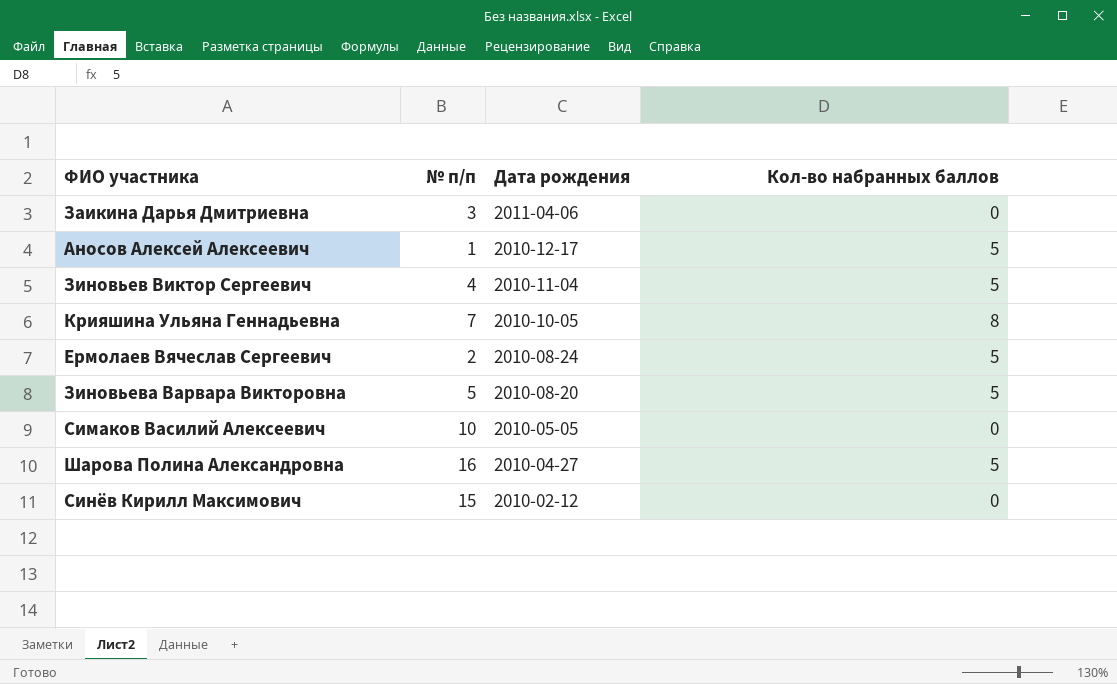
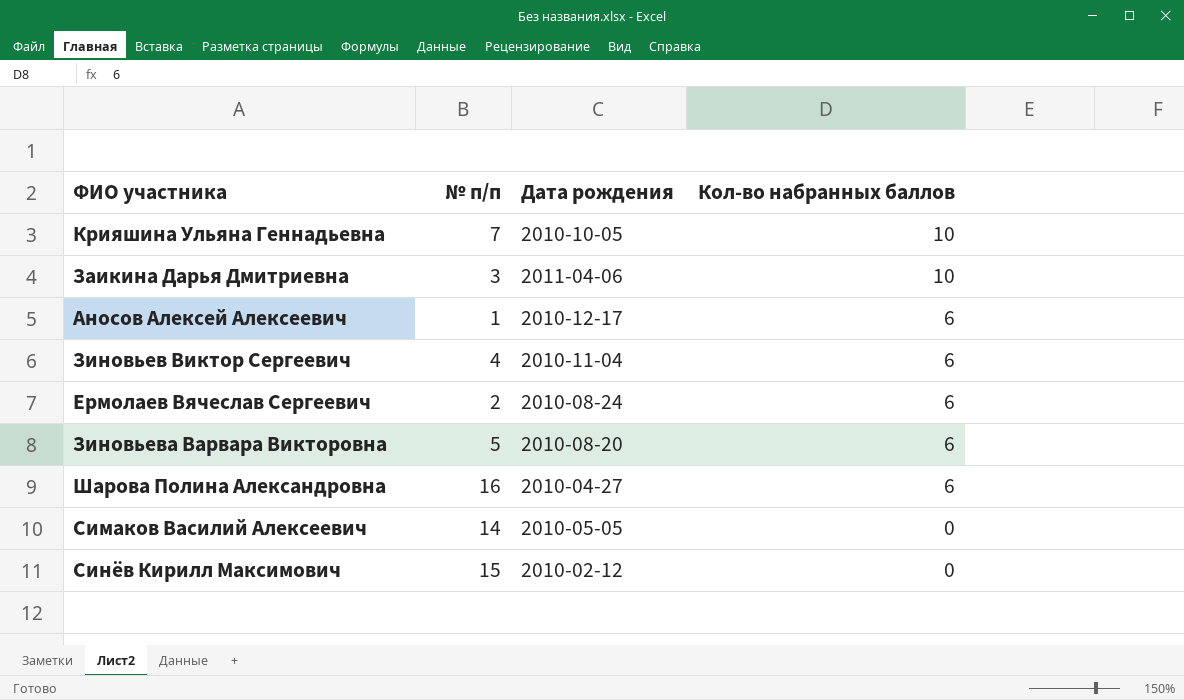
row order: Дата рождения descending -> Кол-во набранных баллов descending
Крияшина Ульяна Геннадьевна | Кол-во набранных баллов: 8 -> 10
Заикина Дарья Дмитриевна | Кол-во набранных баллов: 0 -> 10
Аносов Алексей Алексеевич | Кол-во набранных баллов: 5 -> 6
Зиновьев Виктор Сергеевич | Кол-во набранных баллов: 5 -> 6
Ермолаев Вячеслав Сергеевич | Кол-во набранных баллов: 5 -> 6
Зиновьева Варвара Викторовна | Кол-во набранных баллов: 5 -> 6
Шарова Полина Александровна | Кол-во набранных баллов: 5 -> 6
Симаков Василий Алексеевич | № п/п: 10 -> 14

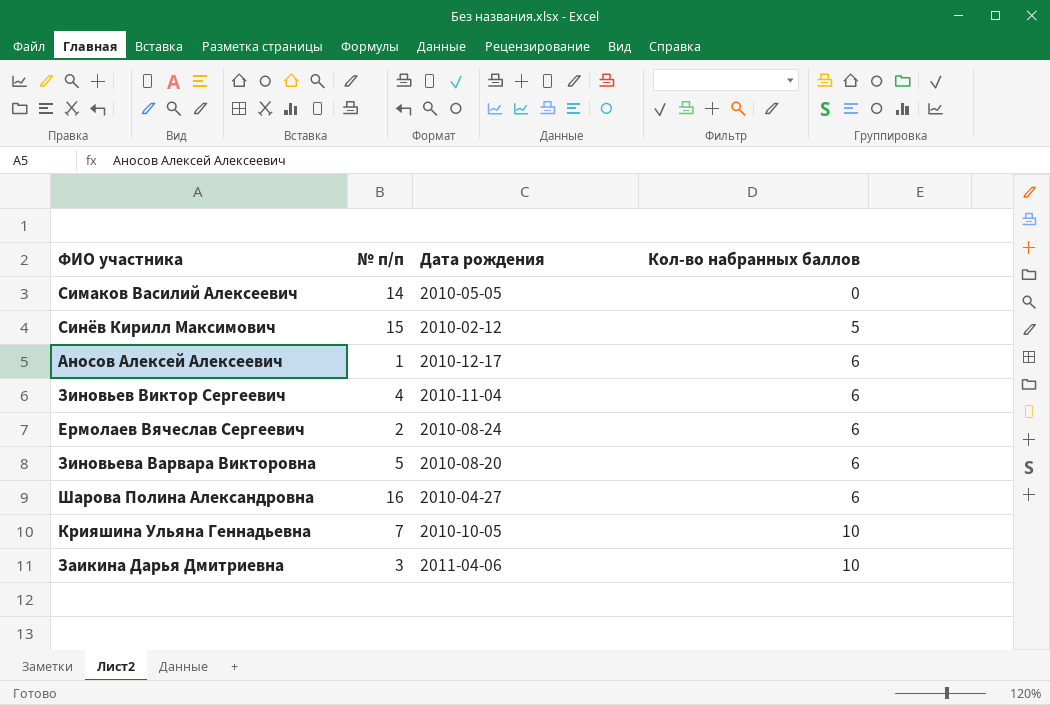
row order: Кол-во набранных баллов descending -> Кол-во набранных баллов ascending
Синёв Кирилл Максимович | Кол-во набранных баллов: 0 -> 5

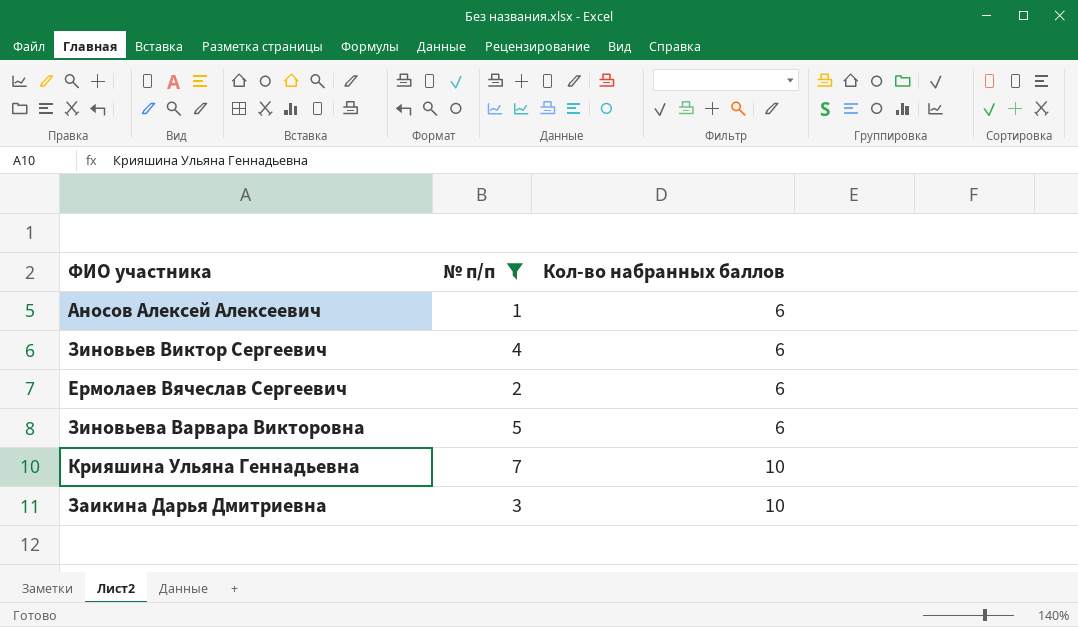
filter: none -> № п/п <= 7
column Дата рождения | position: 3 -> none

